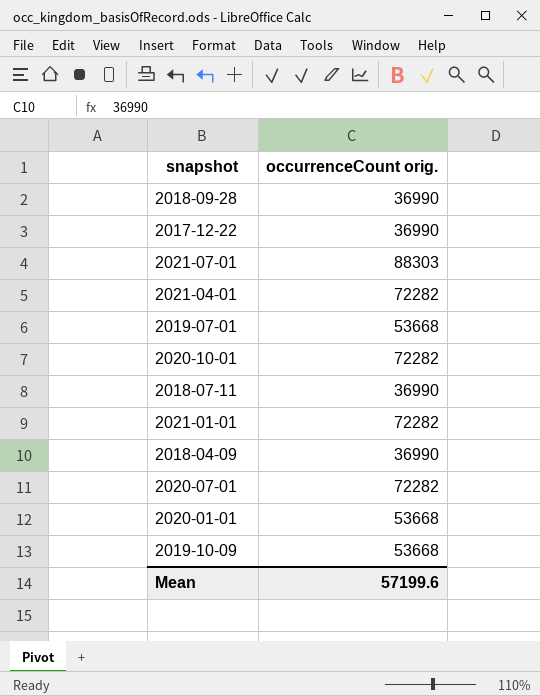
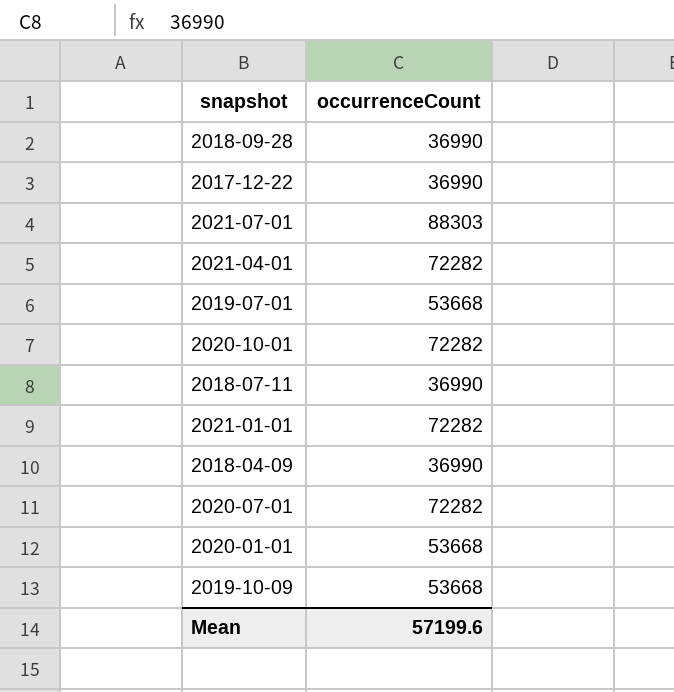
column name: occurrenceCount orig. -> occurrenceCount

